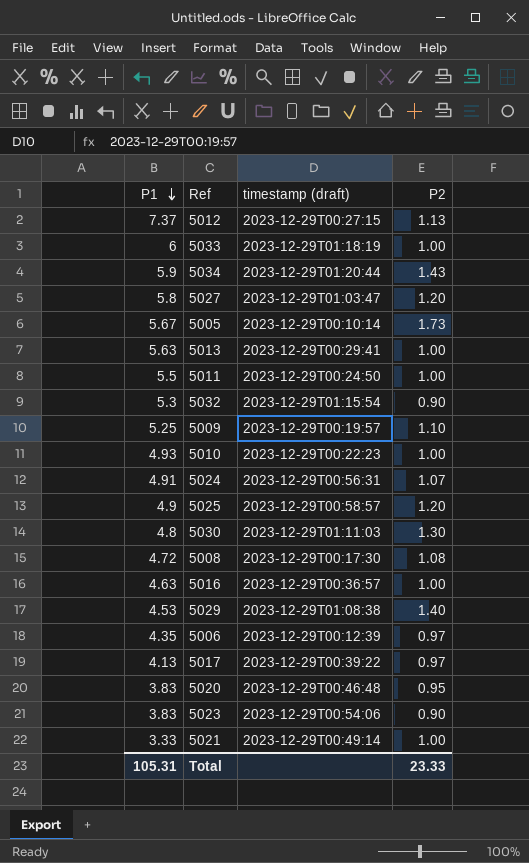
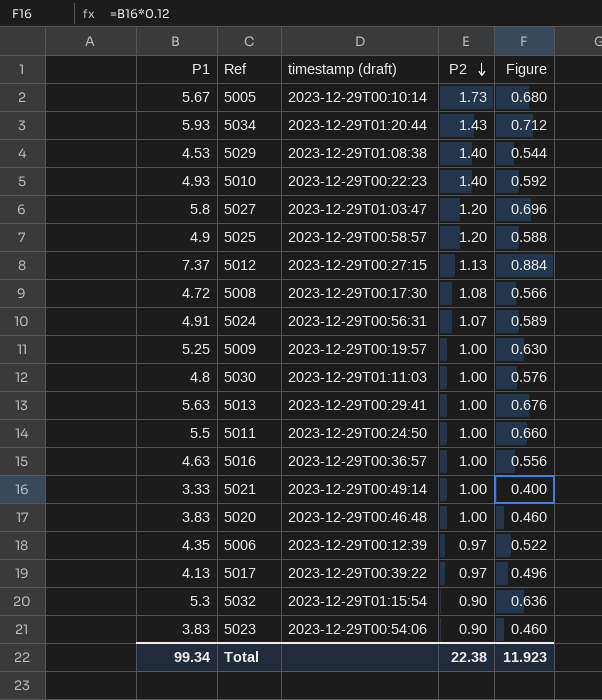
row order: P1 descending -> P2 descending
column Figure | formula: none -> [P1] * 0.12
row 5033: 6 | 2023-12-29T01:18:19 | 1.00 -> none
5034 | P1: 5.9 -> 5.93
5010 | P2: 1.00 -> 1.40
5009 | P2: 1.10 -> 1.00
5030 | P2: 1.30 -> 1.00
5020 | P2: 0.95 -> 1.00
Total | P1: 105.31 -> 99.34
Total | P2: 23.33 -> 22.38

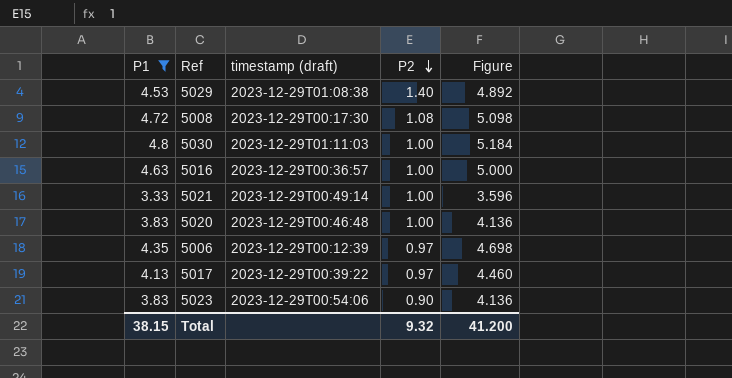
filter: none -> P1 <= 4.8
column Figure | formula: [P1] * 0.12 -> [P1] * 1.08
Total | P1: 99.34 -> 38.15
Total | P2: 22.38 -> 9.32
Total | Figure: 11.923 -> 41.200

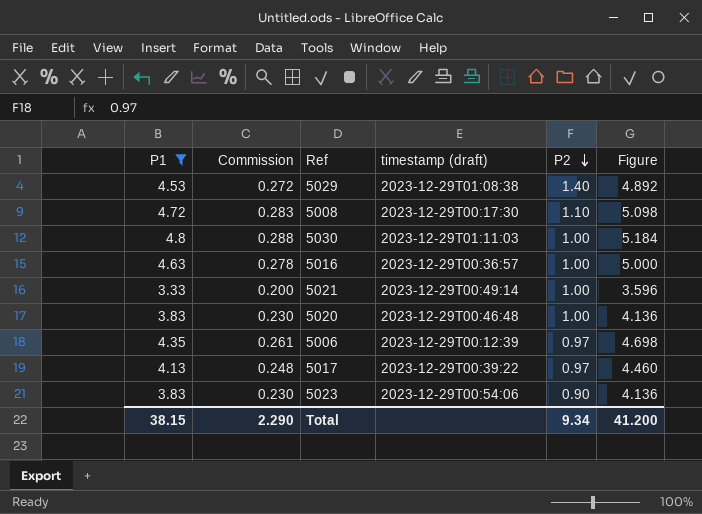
column Commission | formula: none -> [P1] * 0.06
5008 | P2: 1.08 -> 1.10
Total | P2: 9.32 -> 9.34

